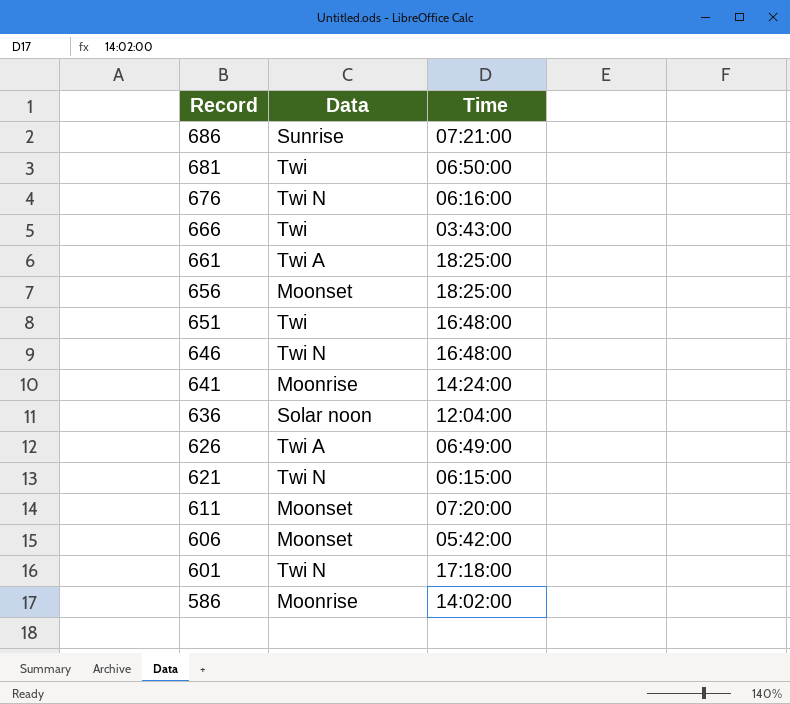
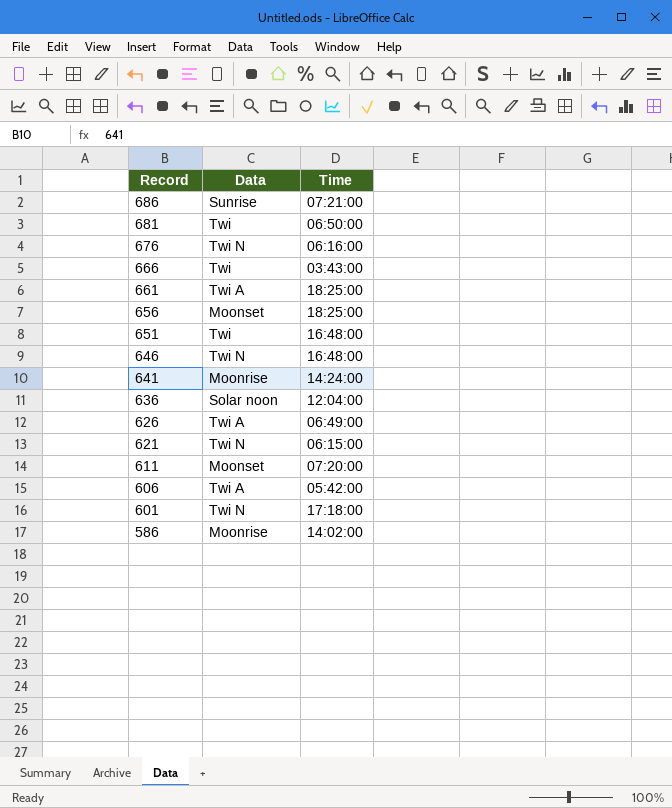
606 | Data: Moonset -> Twi A

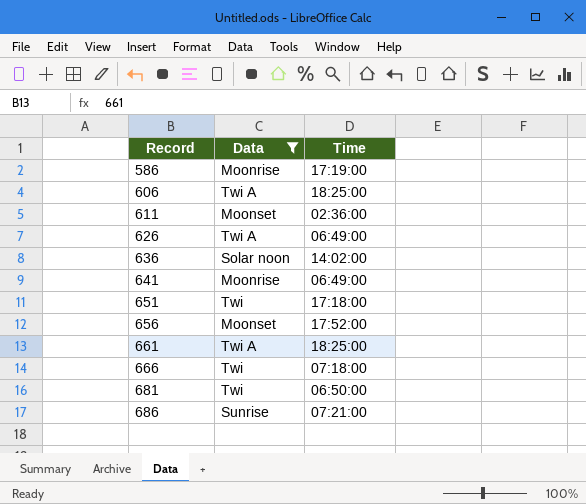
filter: none -> Data != Twi N
row order: Record descending -> Record ascending
586 | Time: 14:02:00 -> 17:19:00
606 | Time: 05:42:00 -> 18:25:00
611 | Time: 07:20:00 -> 02:36:00
636 | Time: 12:04:00 -> 14:02:00
641 | Time: 14:24:00 -> 06:49:00
651 | Time: 16:48:00 -> 17:18:00
656 | Time: 18:25:00 -> 17:52:00
666 | Time: 03:43:00 -> 07:18:00

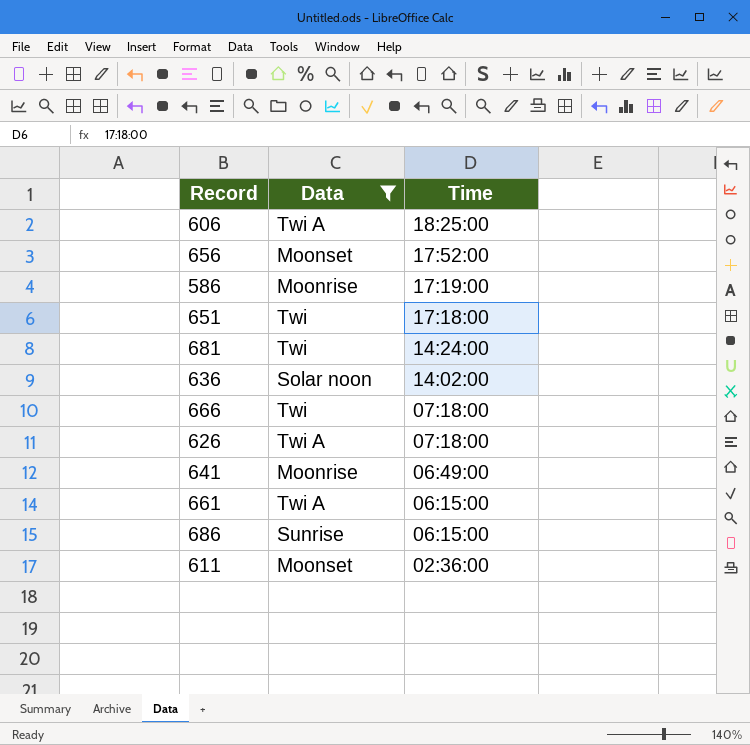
row order: Record ascending -> Time descending
681 | Time: 06:50:00 -> 14:24:00
626 | Time: 06:49:00 -> 07:18:00
661 | Time: 18:25:00 -> 06:15:00
686 | Time: 07:21:00 -> 06:15:00

